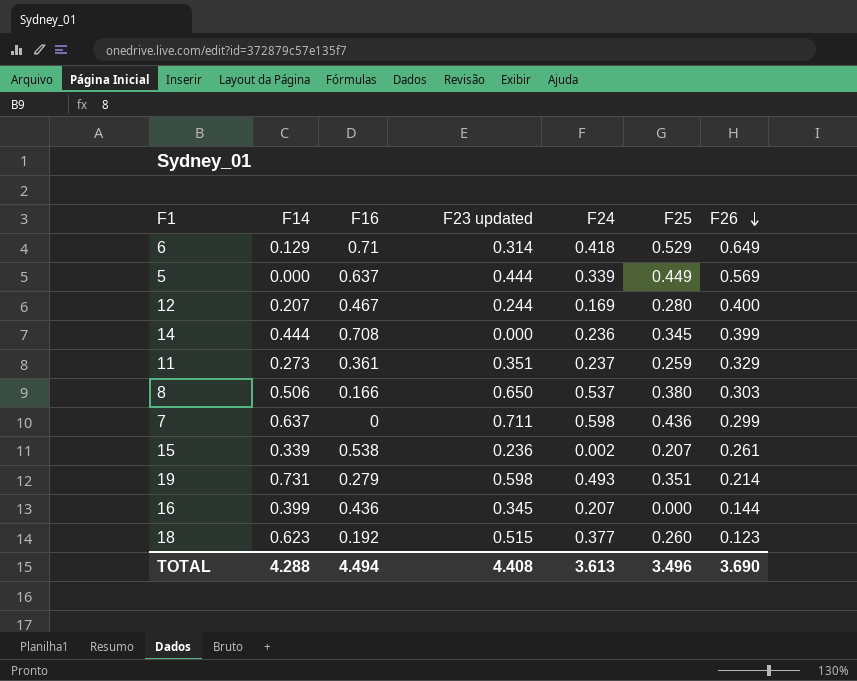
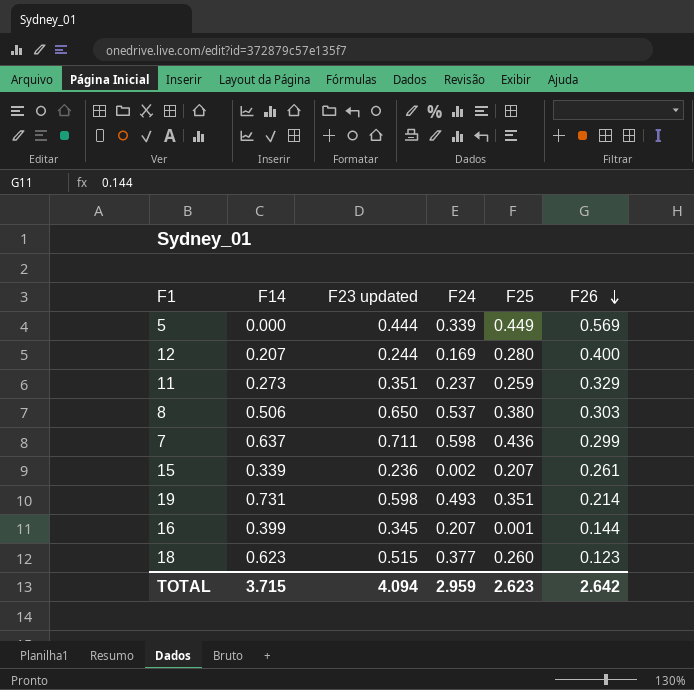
column F16 | position: 3 -> none
row 6: 0.129 | 0.71 | 0.314 | 0.418 | 0.529 | 0.649 -> none
row 14: 0.444 | 0.708 | 0.000 | 0.236 | 0.345 | 0.399 -> none
16 | F25: 0.000 -> 0.001
TOTAL | F14: 4.288 -> 3.715
TOTAL | F23 updated: 4.408 -> 4.094
TOTAL | F24: 3.613 -> 2.959
TOTAL | F25: 3.496 -> 2.623
TOTAL | F26: 3.690 -> 2.642

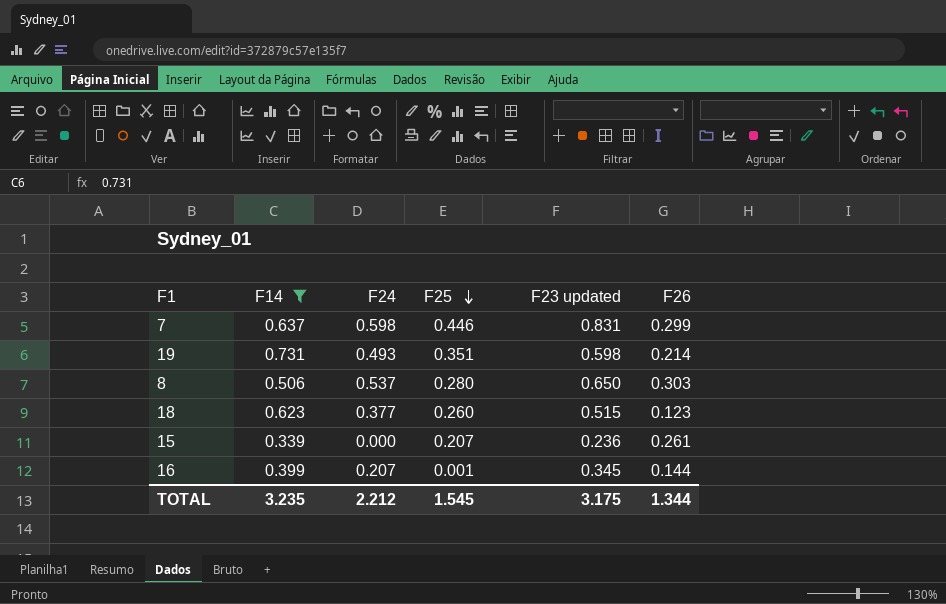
filter: none -> F14 >= 0.339
row order: F26 descending -> F25 descending
column F23 updated | position: 3 -> 5
7 | F25: 0.436 -> 0.446
7 | F23 updated: 0.711 -> 0.831
8 | F25: 0.380 -> 0.280
15 | F24: 0.002 -> 0.000
TOTAL | F14: 3.715 -> 3.235
TOTAL | F24: 2.959 -> 2.212
TOTAL | F25: 2.623 -> 1.545
TOTAL | F23 updated: 4.094 -> 3.175
TOTAL | F26: 2.642 -> 1.344

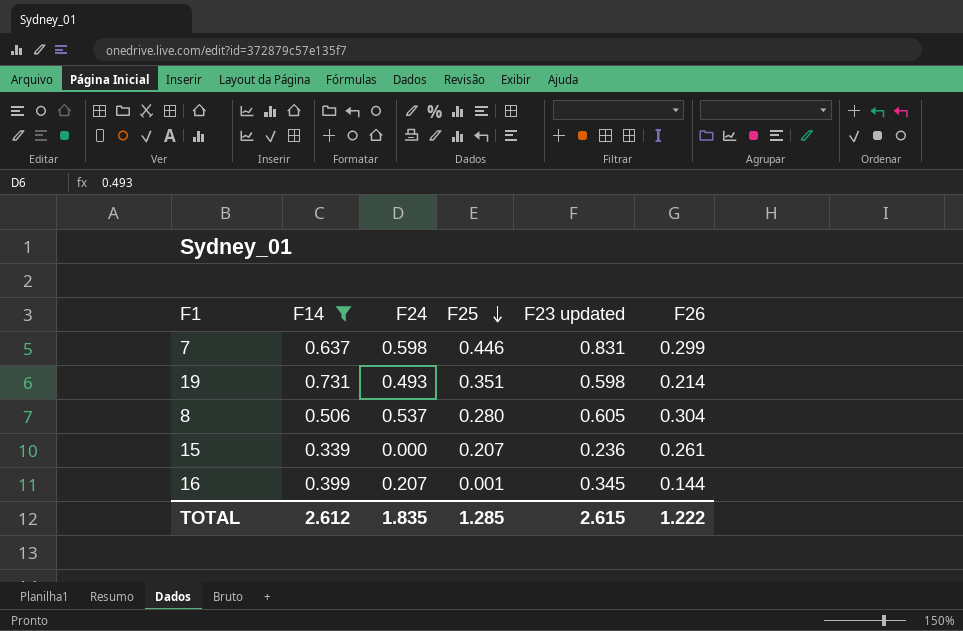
row 18: 0.623 | 0.377 | 0.260 | 0.515 | 0.123 -> none
8 | F23 updated: 0.650 -> 0.605
8 | F26: 0.303 -> 0.304
TOTAL | F14: 3.235 -> 2.612
TOTAL | F24: 2.212 -> 1.835
TOTAL | F25: 1.545 -> 1.285
TOTAL | F23 updated: 3.175 -> 2.615
TOTAL | F26: 1.344 -> 1.222

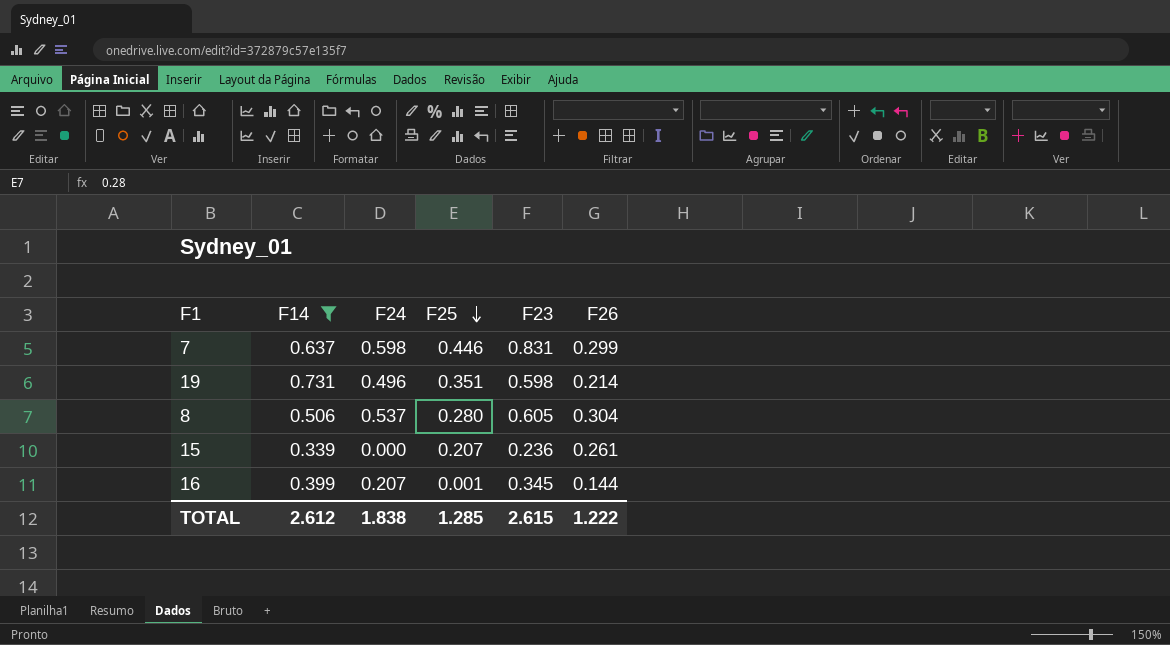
column name: F23 updated -> F23
19 | F24: 0.493 -> 0.496
TOTAL | F24: 1.835 -> 1.838

